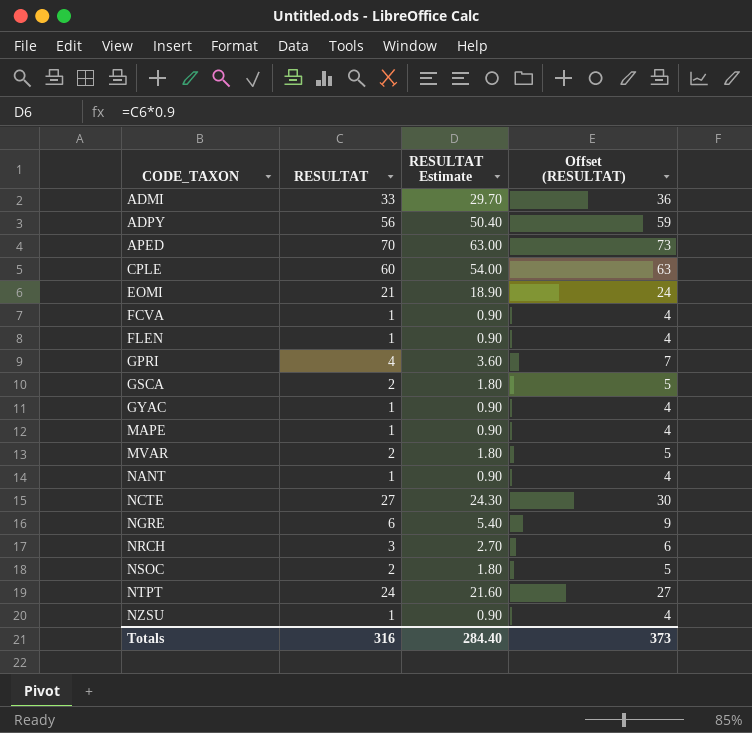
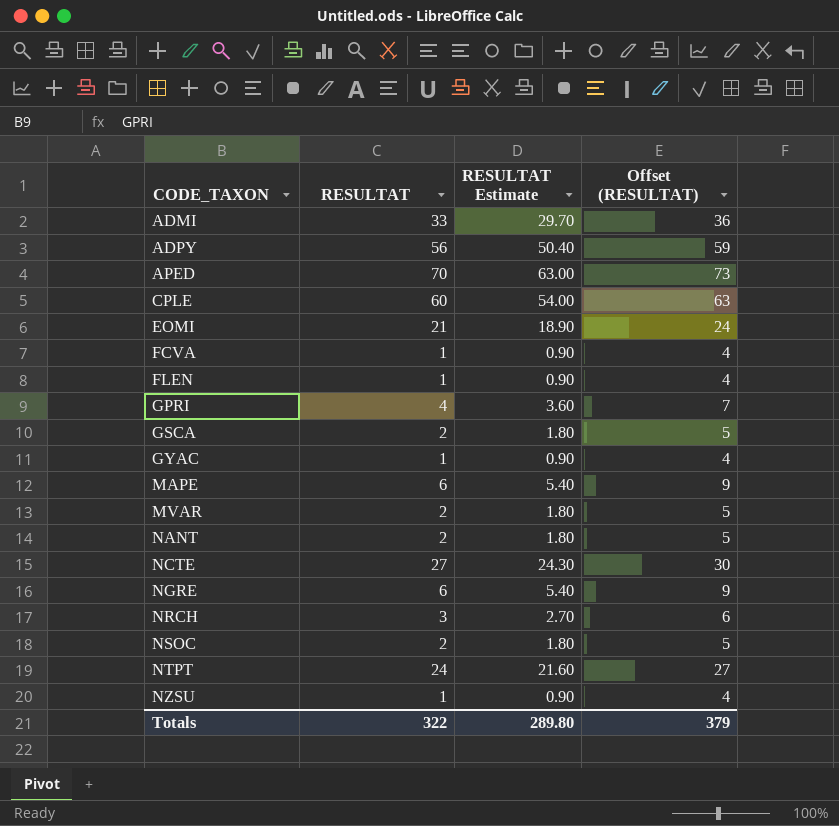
MAPE | RESULTAT: 1 -> 6
MAPE | RESULTAT Estimate: 0.90 -> 5.40
MAPE | Offset (RESULTAT): 4 -> 9
NANT | RESULTAT: 1 -> 2
NANT | RESULTAT Estimate: 0.90 -> 1.80
NANT | Offset (RESULTAT): 4 -> 5
Totals | RESULTAT: 316 -> 322
Totals | RESULTAT Estimate: 284.40 -> 289.80
Totals | Offset (RESULTAT): 373 -> 379

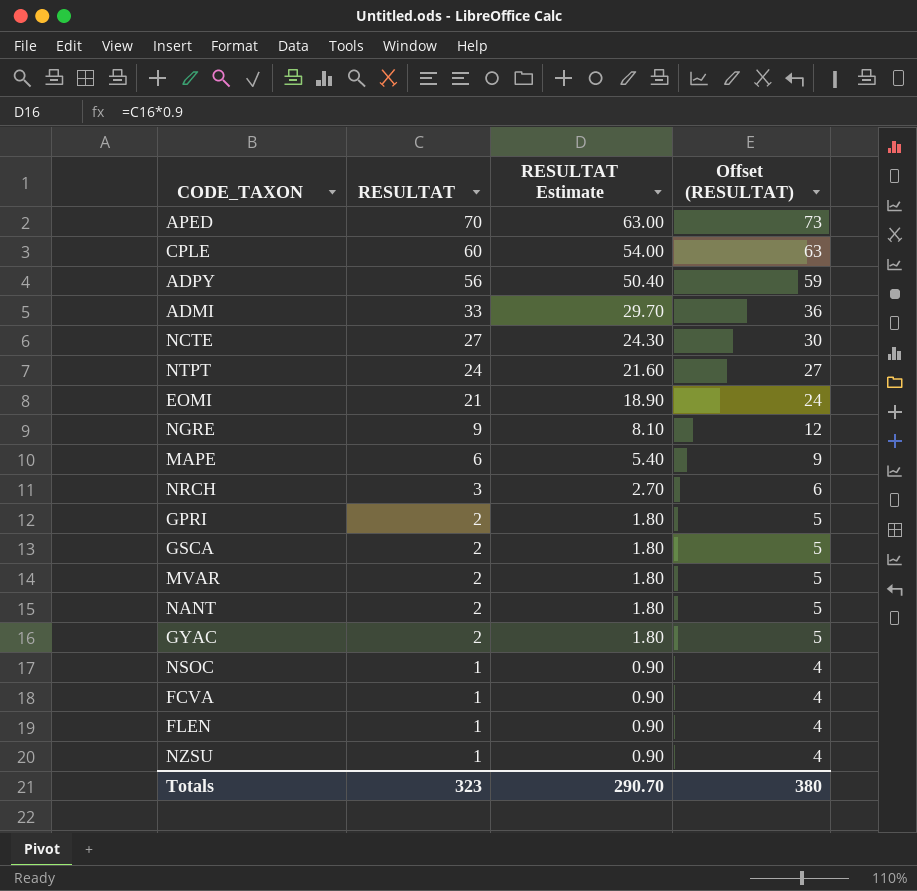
row order: CODE_TAXON ascending -> RESULTAT descending
NGRE | RESULTAT: 6 -> 9
NGRE | RESULTAT Estimate: 5.40 -> 8.10
NGRE | Offset (RESULTAT): 9 -> 12
GPRI | RESULTAT: 4 -> 2
GPRI | RESULTAT Estimate: 3.60 -> 1.80
GPRI | Offset (RESULTAT): 7 -> 5
GYAC | RESULTAT: 1 -> 2
GYAC | RESULTAT Estimate: 0.90 -> 1.80
GYAC | Offset (RESULTAT): 4 -> 5
NSOC | RESULTAT: 2 -> 1
NSOC | RESULTAT Estimate: 1.80 -> 0.90
NSOC | Offset (RESULTAT): 5 -> 4
Totals | RESULTAT: 322 -> 323
Totals | RESULTAT Estimate: 289.80 -> 290.70
Totals | Offset (RESULTAT): 379 -> 380

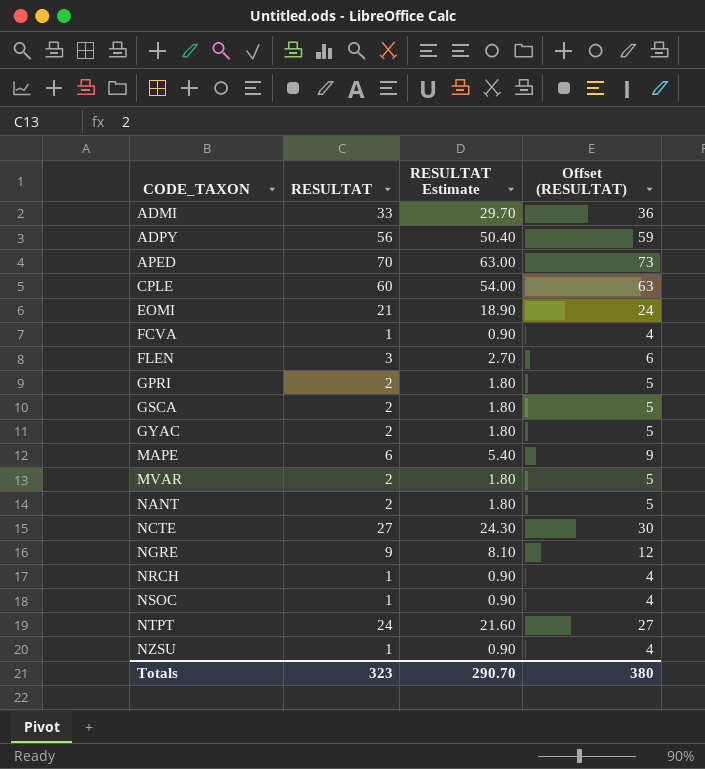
row order: RESULTAT descending -> CODE_TAXON ascending
FLEN | RESULTAT: 1 -> 3
FLEN | RESULTAT Estimate: 0.90 -> 2.70
FLEN | Offset (RESULTAT): 4 -> 6
NRCH | RESULTAT: 3 -> 1
NRCH | RESULTAT Estimate: 2.70 -> 0.90
NRCH | Offset (RESULTAT): 6 -> 4

